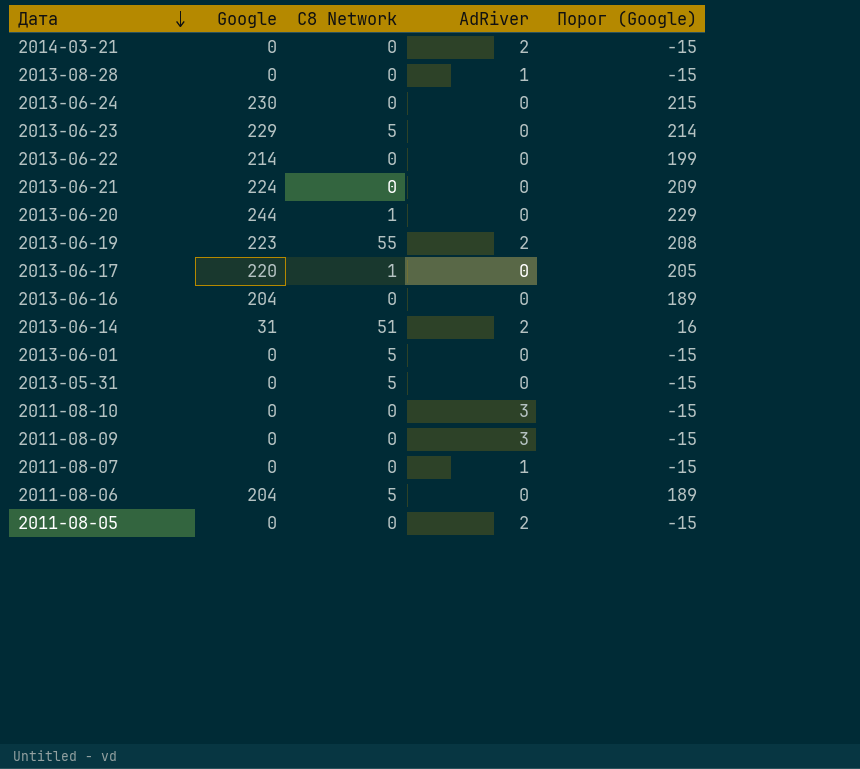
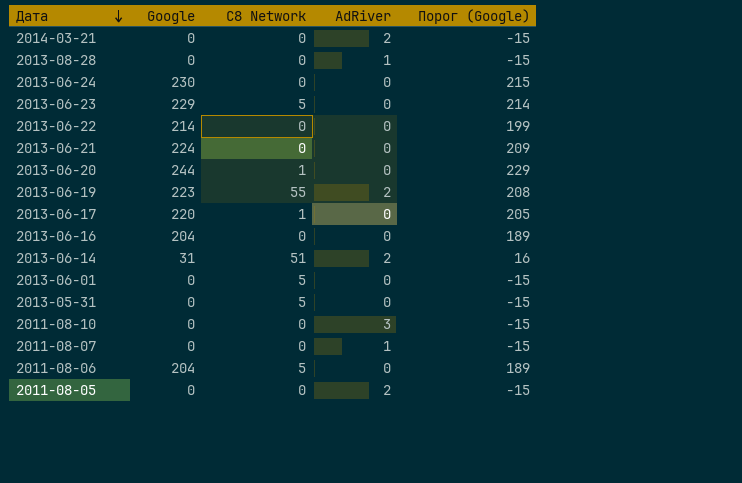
row 2011-08-09: 0 | 0 | 3 | -15 -> none

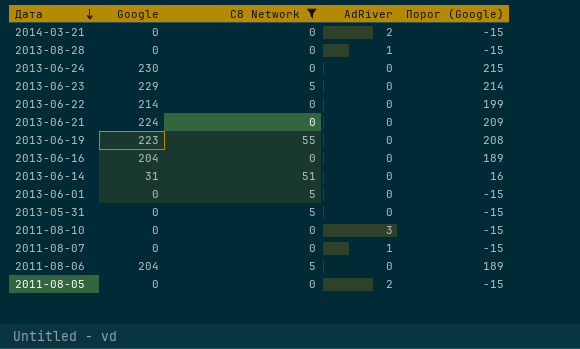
filter: none -> C8 Network != 1
2013-06-19 | AdRiver: 2 -> 0
2013-06-14 | AdRiver: 2 -> 0

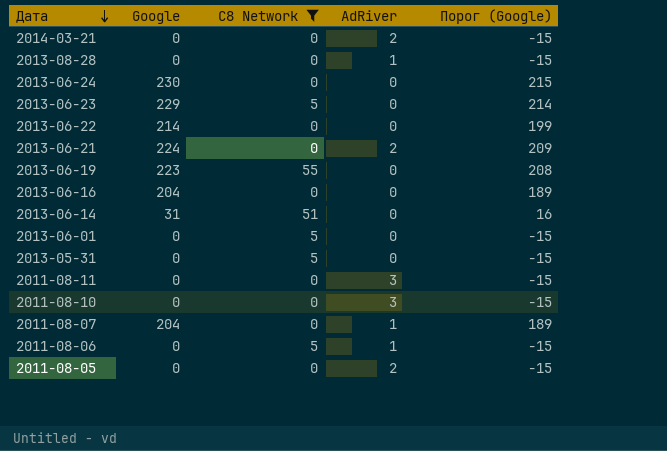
2013-06-21 | AdRiver: 0 -> 2
row 2011-08-11: none -> 0 | 0 | 3 | -15
2011-08-07 | Google: 0 -> 204
2011-08-07 | Порог (Google): -15 -> 189
2011-08-06 | Google: 204 -> 0
2011-08-06 | AdRiver: 0 -> 1
2011-08-06 | Порог (Google): 189 -> -15

